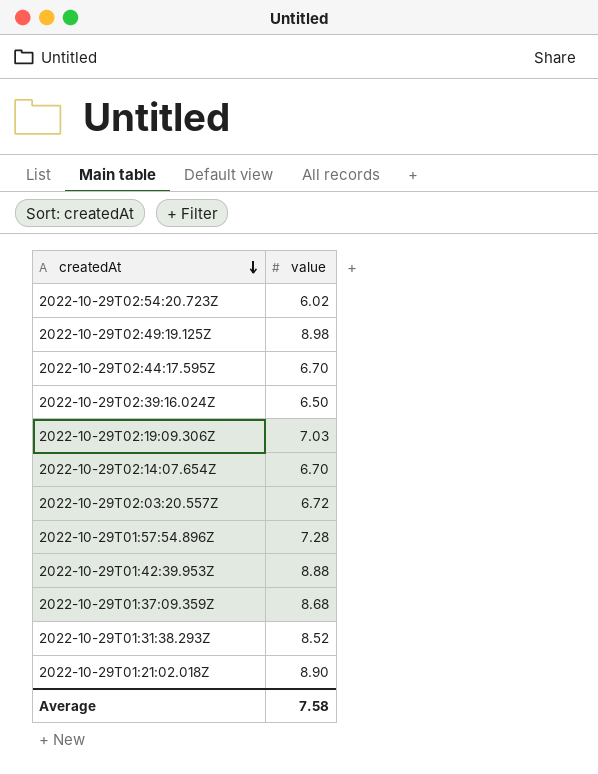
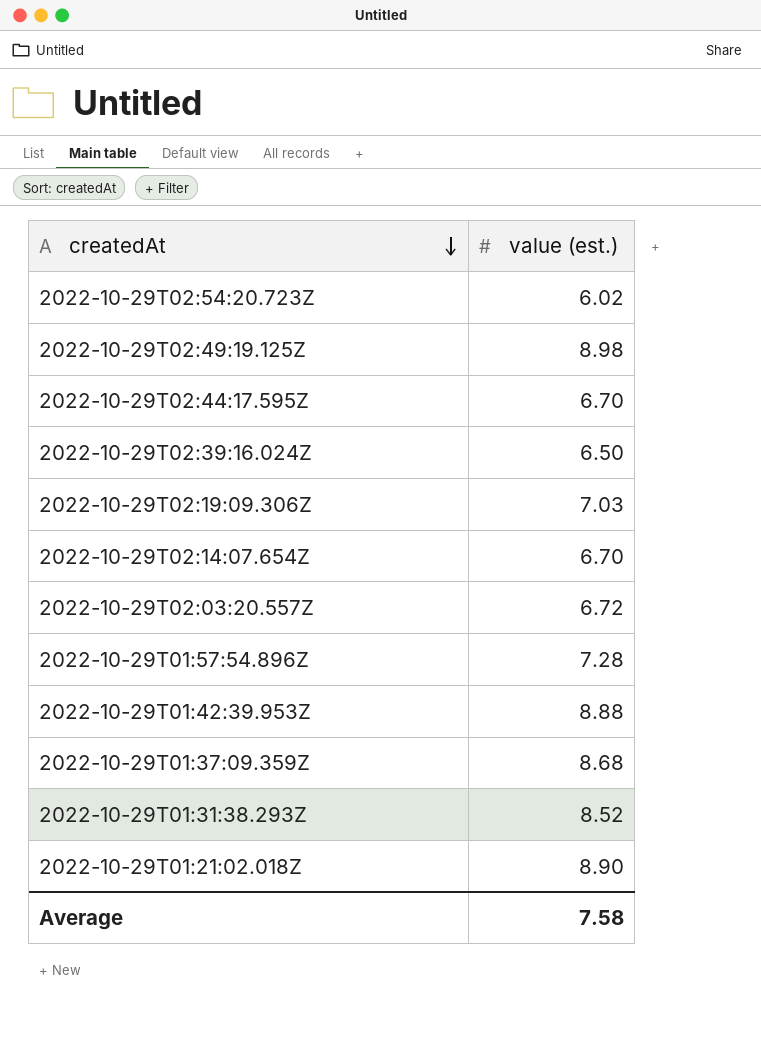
column name: value -> value (est.)

